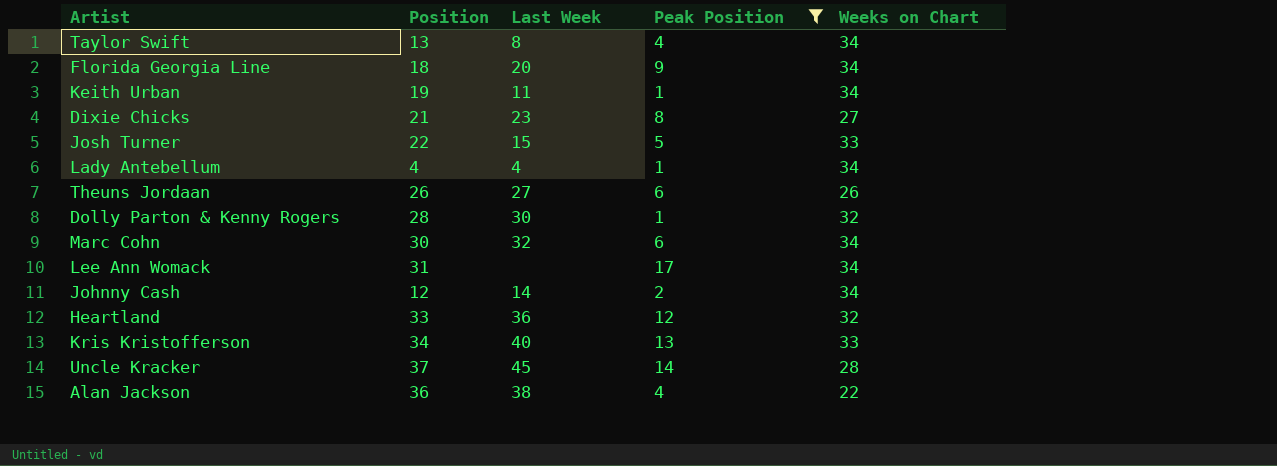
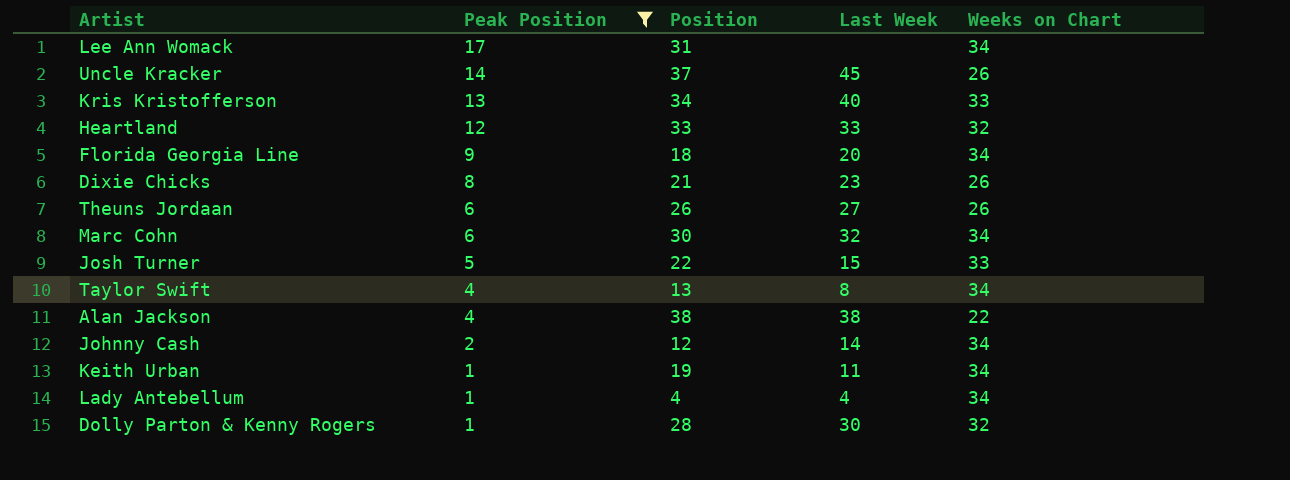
row order: none -> Peak Position descending
column Peak Position | position: 4 -> 2
Uncle Kracker | Weeks on Chart: 28 -> 26
Heartland | Last Week: 36 -> 33
Dixie Chicks | Weeks on Chart: 27 -> 26
Alan Jackson | Position: 36 -> 38

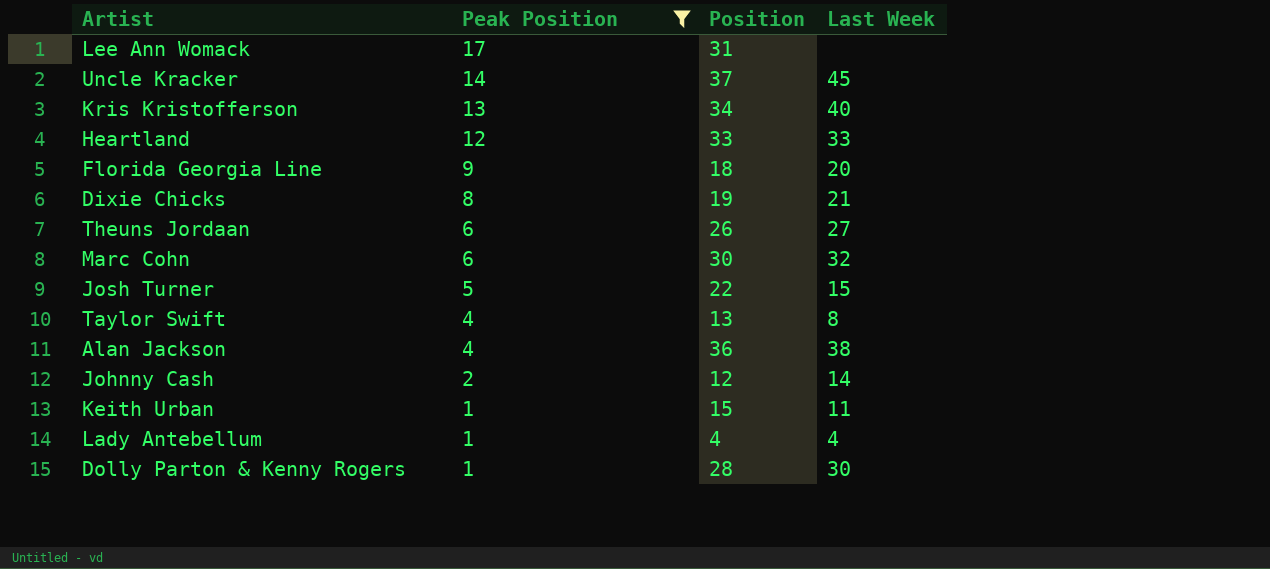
column Weeks on Chart | position: 5 -> none
Dixie Chicks | Position: 21 -> 19
Dixie Chicks | Last Week: 23 -> 21
Alan Jackson | Position: 38 -> 36
Keith Urban | Position: 19 -> 15

